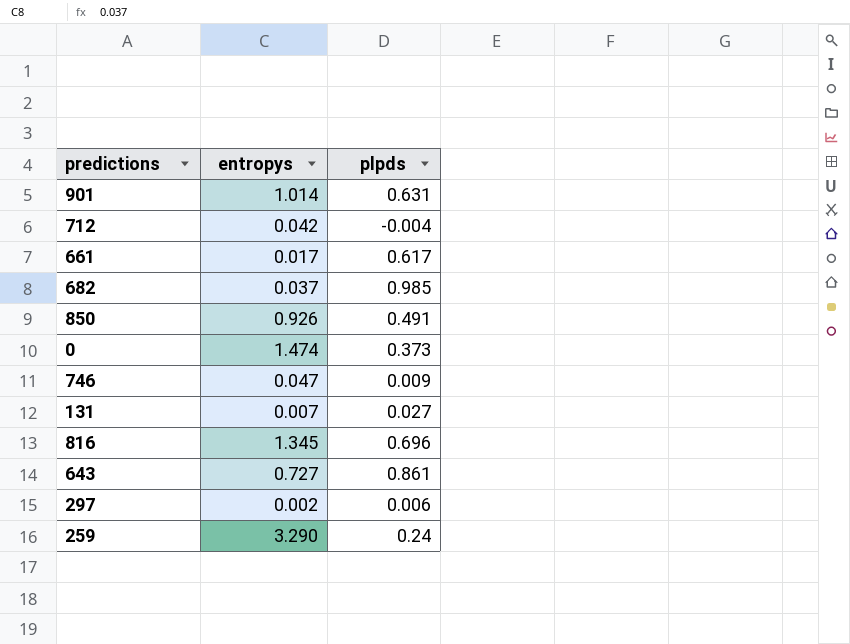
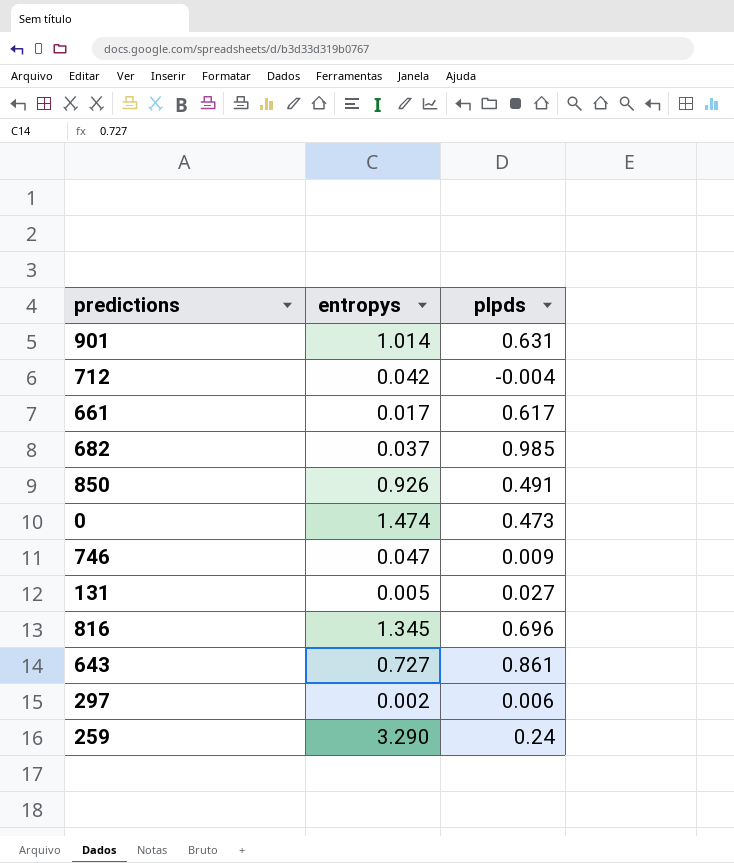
0 | plpds: 0.373 -> 0.473
131 | entropys: 0.007 -> 0.005

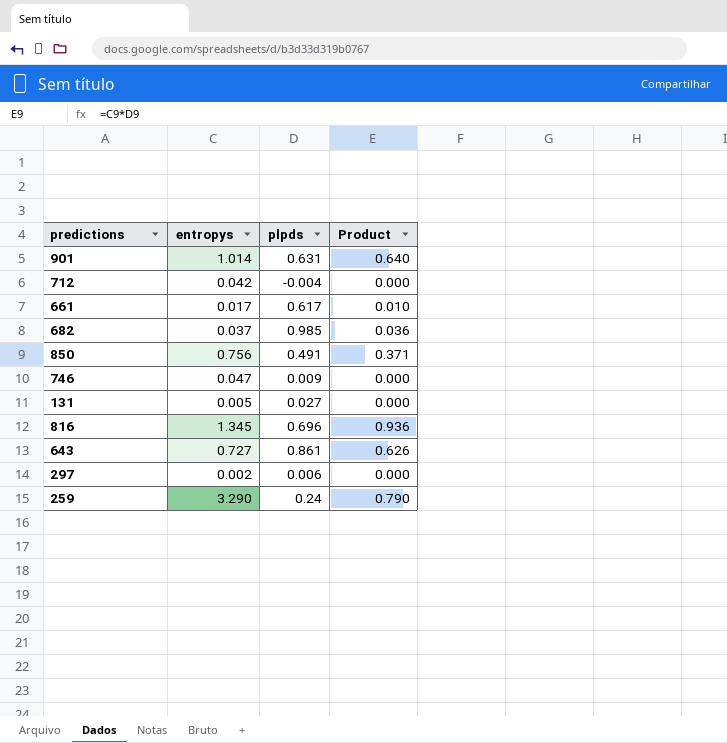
column Product | formula: none -> [entropys] * [plpds]
row 0: 1.474 | 0.473 -> none
850 | entropys: 0.926 -> 0.756

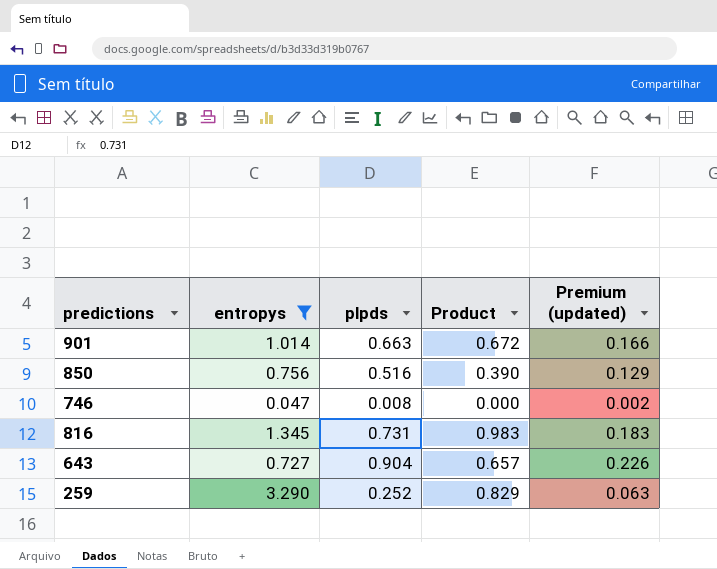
filter: none -> entropys >= 0.047
column Premium (updated) | formula: none -> [plpds] * 0.25
901 | plpds: 0.631 -> 0.663
901 | Product: 0.640 -> 0.672
850 | plpds: 0.491 -> 0.516
850 | Product: 0.371 -> 0.390
746 | plpds: 0.009 -> 0.008
816 | plpds: 0.696 -> 0.731
816 | Product: 0.936 -> 0.983
643 | plpds: 0.861 -> 0.904
643 | Product: 0.626 -> 0.657
259 | plpds: 0.24 -> 0.252
259 | Product: 0.790 -> 0.829

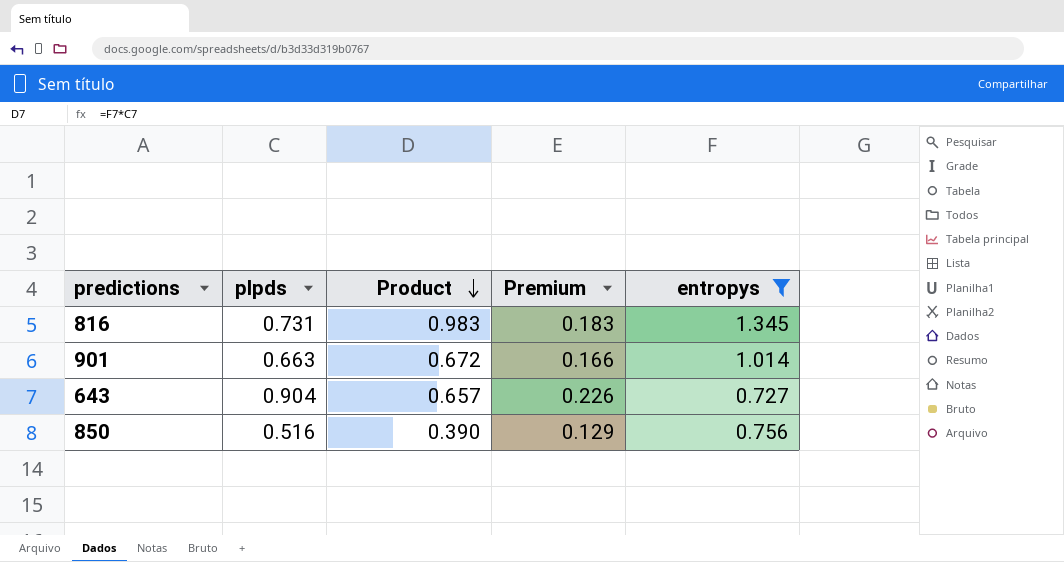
row order: none -> Product descending
column name: Premium (updated) -> Premium
column entropys | position: 2 -> 5
row 746: 0.047 | 0.008 | 0.000 | 0.002 -> none
row 259: 3.290 | 0.252 | 0.829 | 0.063 -> none

